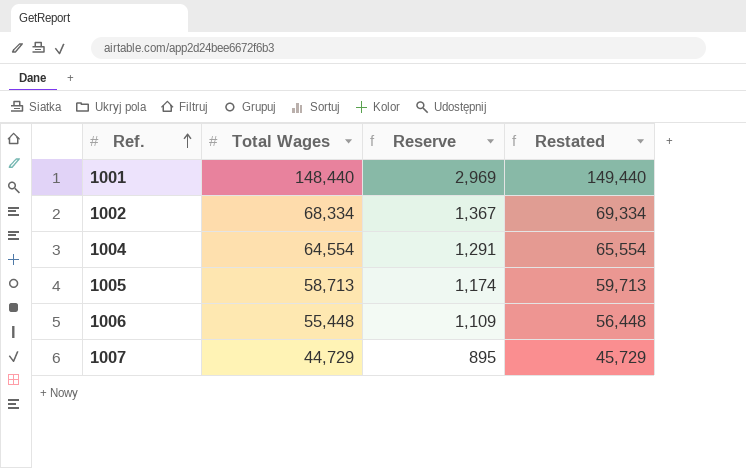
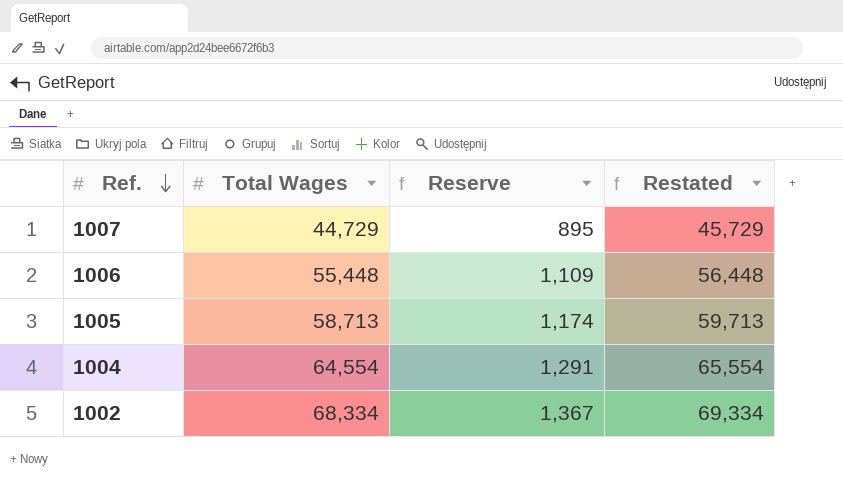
row order: Ref. ascending -> Ref. descending
row 1001: 148,440 | 2,969 | 149,440 -> none

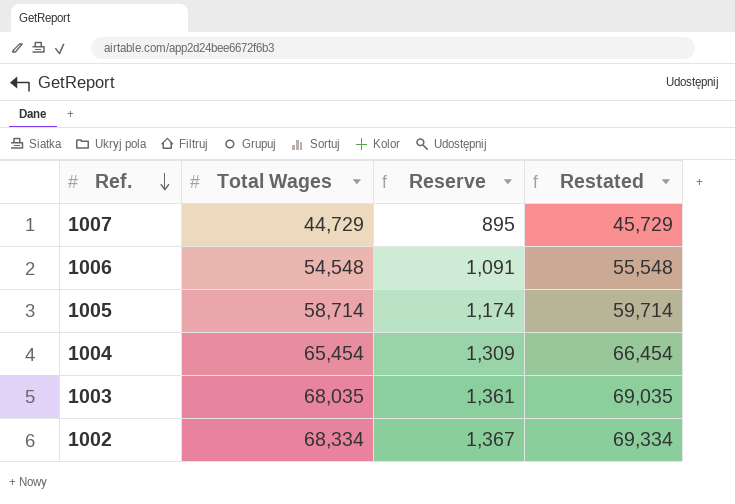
1006 | Total Wages: 55,448 -> 54,548
1006 | Reserve: 1,109 -> 1,091
1006 | Restated: 56,448 -> 55,548
1005 | Total Wages: 58,713 -> 58,714
1005 | Restated: 59,713 -> 59,714
1004 | Total Wages: 64,554 -> 65,454
1004 | Reserve: 1,291 -> 1,309
1004 | Restated: 65,554 -> 66,454
row 1003: none -> 68,035 | 1,361 | 69,035

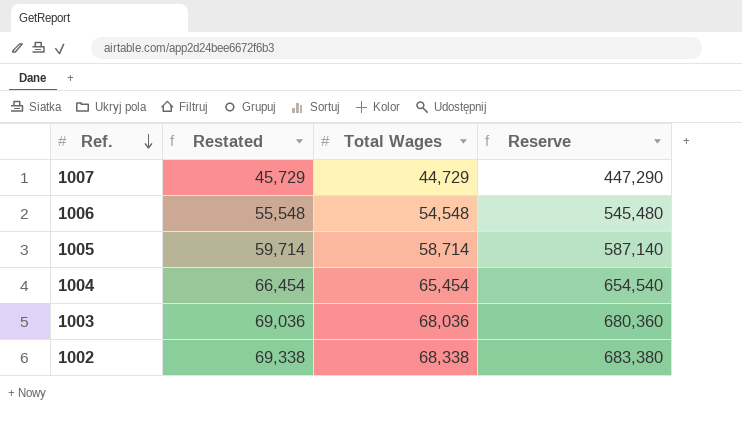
column Restated | position: 4 -> 2
column Reserve | formula: [Total Wages] * 0.02 -> [Total Wages] * 10
1003 | Restated: 69,035 -> 69,036
1003 | Total Wages: 68,035 -> 68,036
1002 | Restated: 69,334 -> 69,338
1002 | Total Wages: 68,334 -> 68,338

